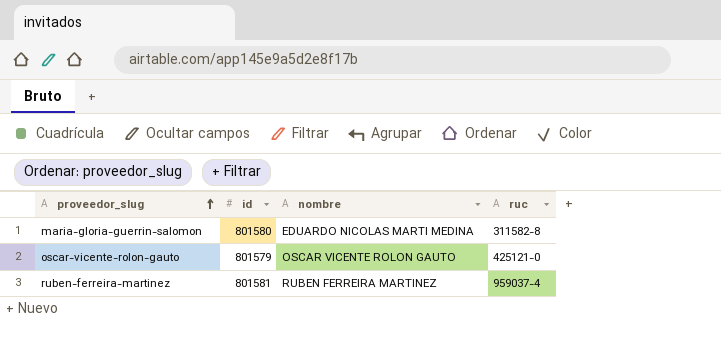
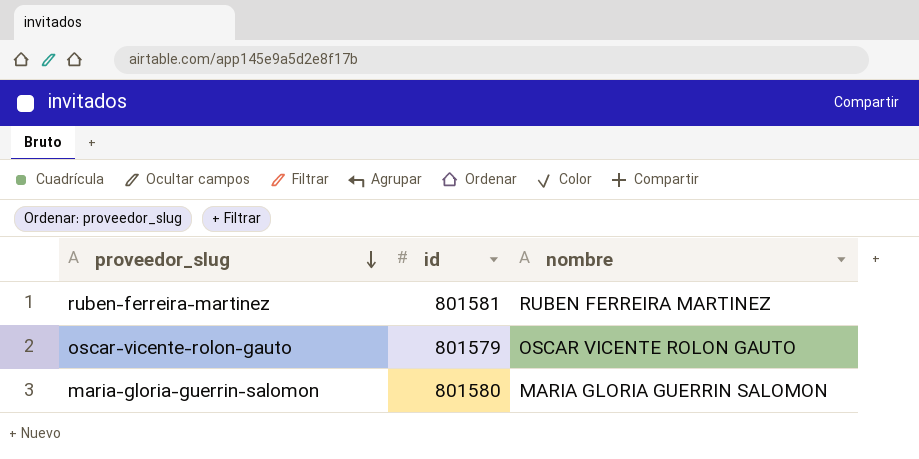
row order: proveedor_slug ascending -> proveedor_slug descending
column ruc | position: 4 -> none
maria-gloria-guerrin-salomon | nombre: EDUARDO NICOLAS MARTI MEDINA -> MARIA GLORIA GUERRIN SALOMON

